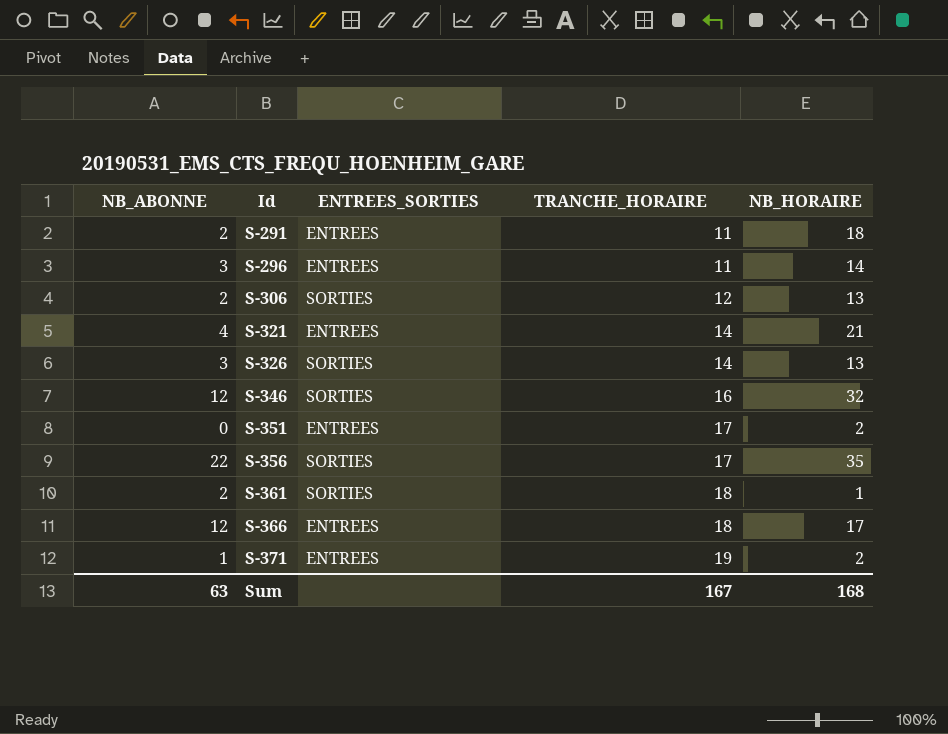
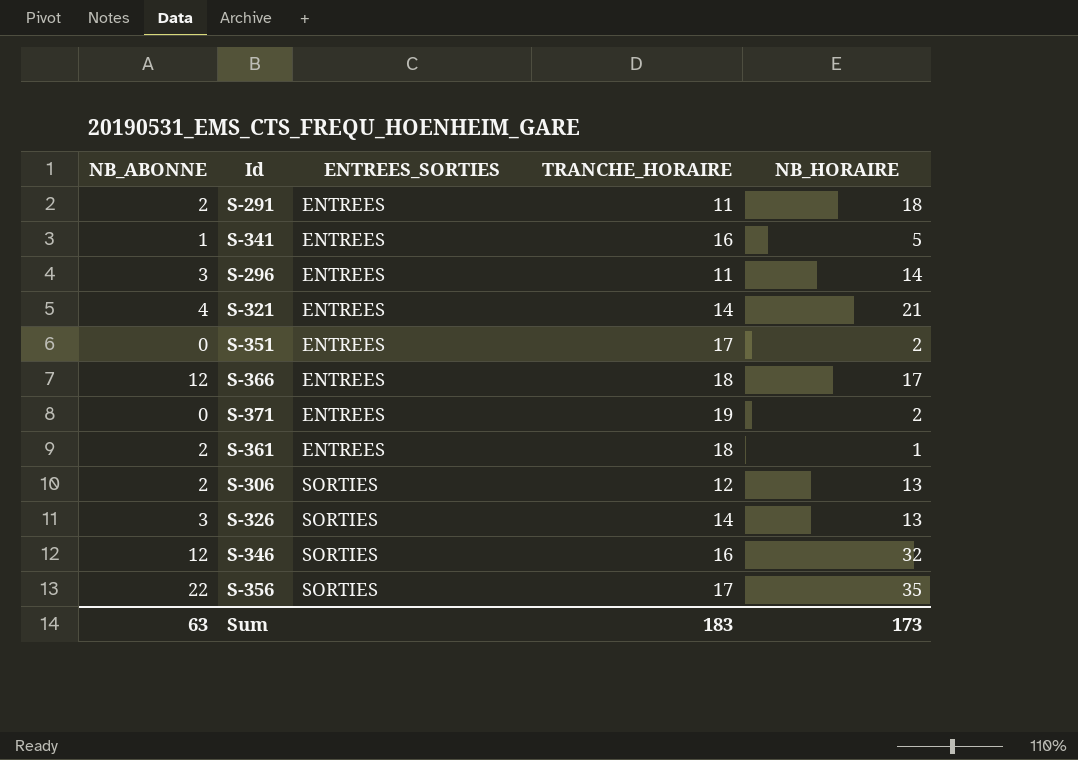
row order: Id ascending -> ENTREES_SORTIES ascending
row S-341: none -> 1 | ENTREES | 16 | 5
S-371 | NB_ABONNE: 1 -> 0
S-361 | ENTREES_SORTIES: SORTIES -> ENTREES
Sum | TRANCHE_HORAIRE: 167 -> 183
Sum | NB_HORAIRE: 168 -> 173

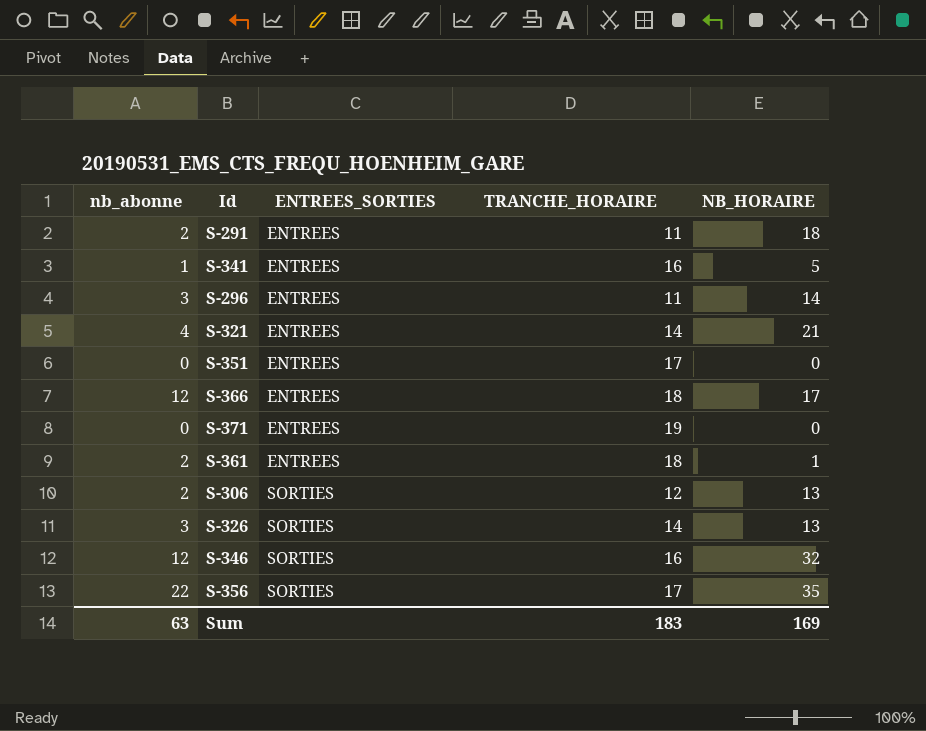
column name: NB_ABONNE -> nb_abonne
S-351 | NB_HORAIRE: 2 -> 0
S-371 | NB_HORAIRE: 2 -> 0
Sum | NB_HORAIRE: 173 -> 169

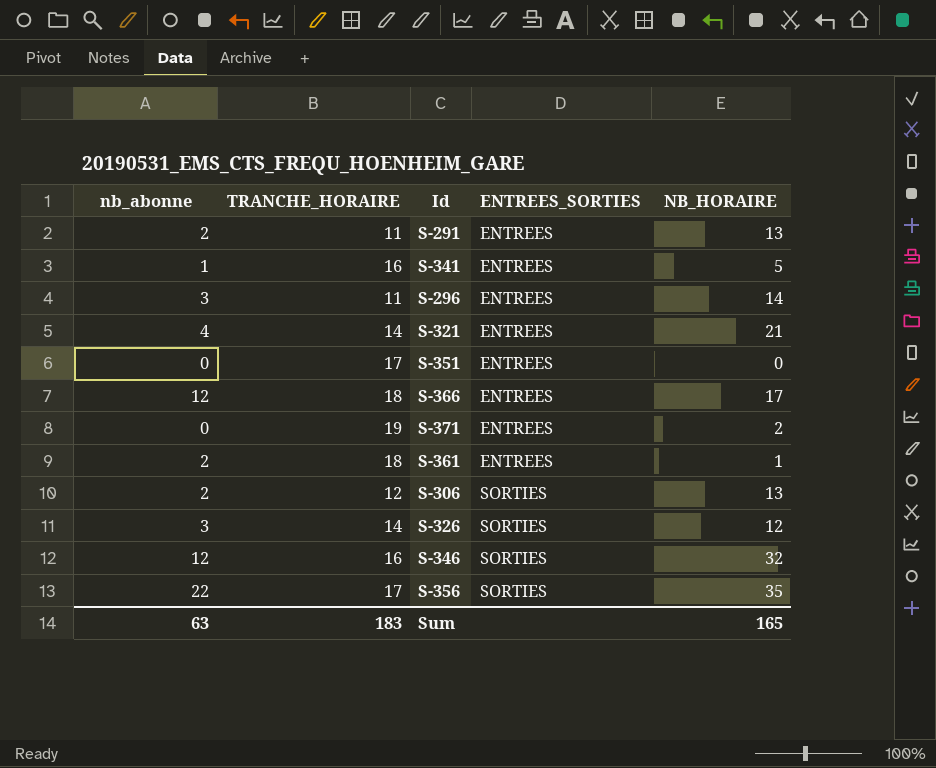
column TRANCHE_HORAIRE | position: 4 -> 2
S-291 | NB_HORAIRE: 18 -> 13
S-371 | NB_HORAIRE: 0 -> 2
S-326 | NB_HORAIRE: 13 -> 12
Sum | NB_HORAIRE: 169 -> 165

